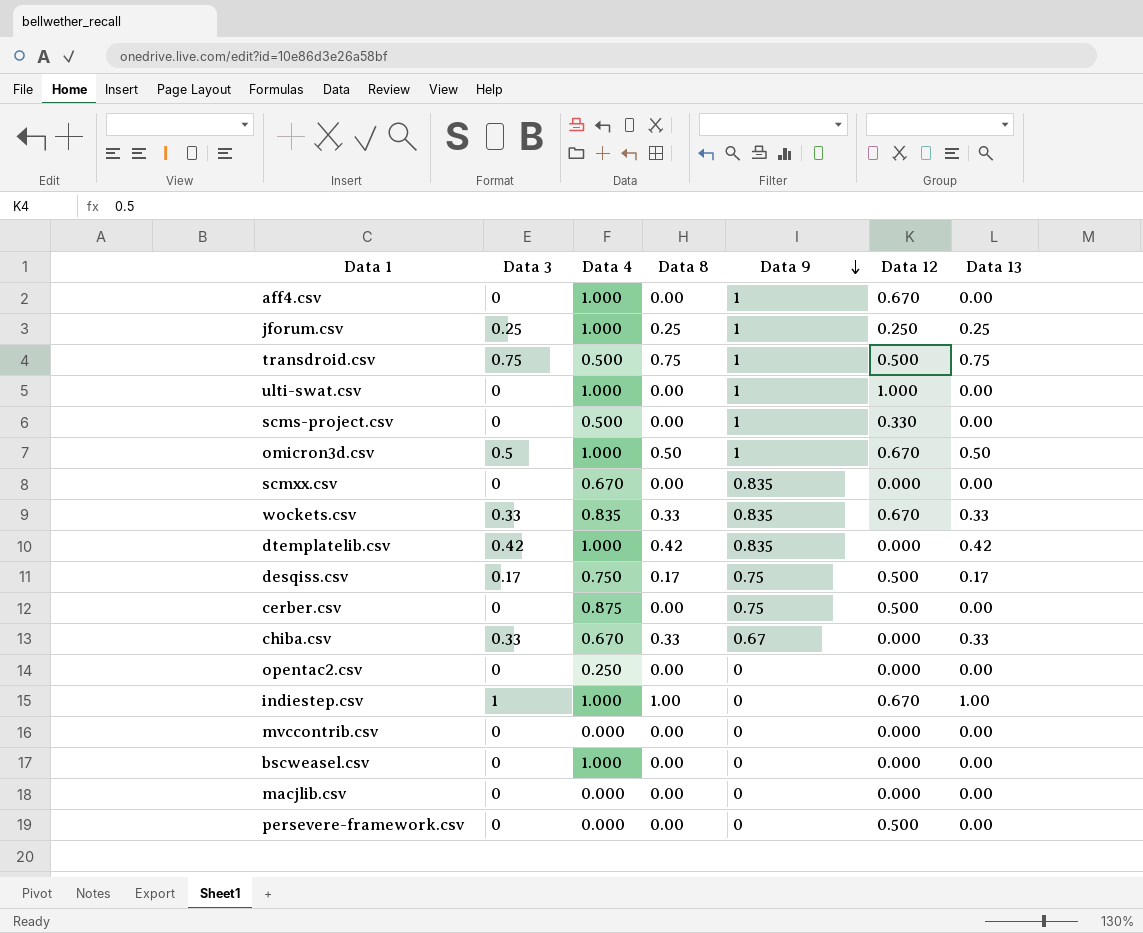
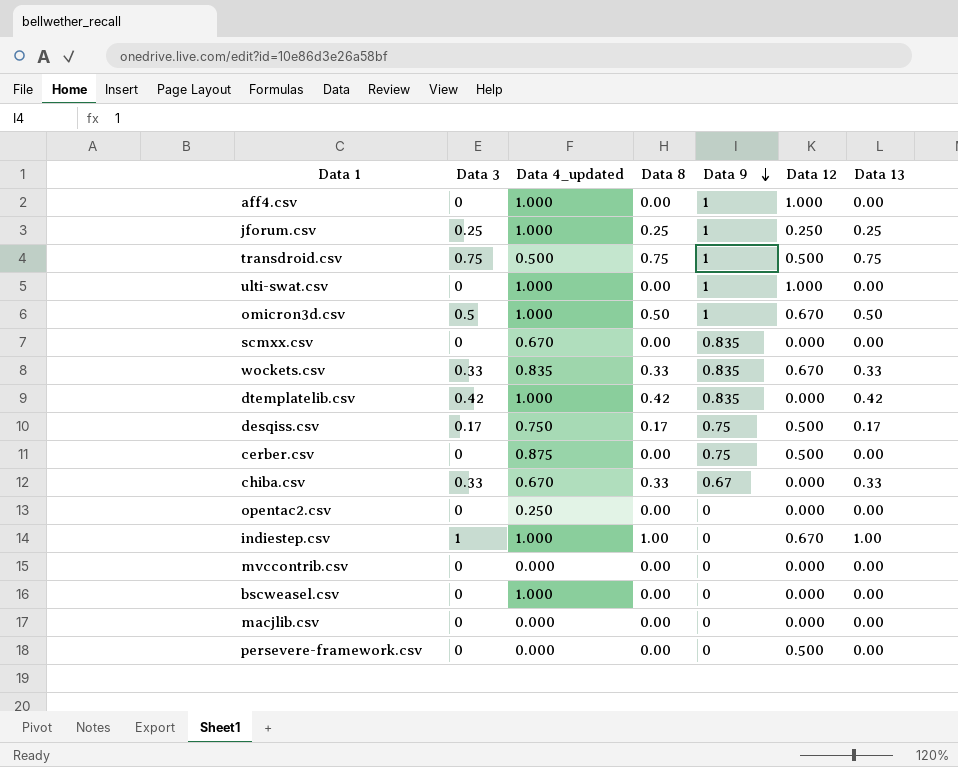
column name: Data 4 -> Data 4_updated
row scms-project.csv: 0 | 0.500 | 0.00 | 1 | 0.330 | 0.00 -> none
aff4.csv | Data 12: 0.670 -> 1.000

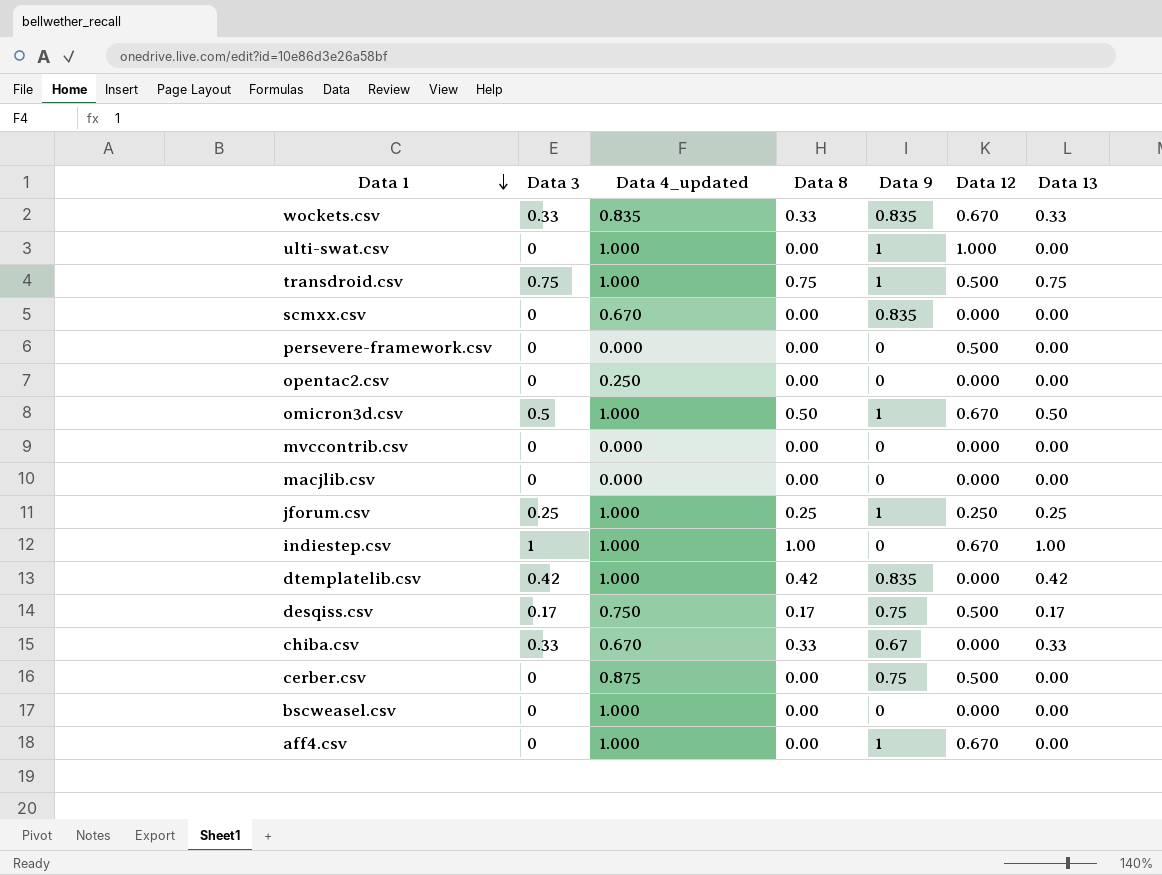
row order: Data 9 descending -> Data 1 descending
transdroid.csv | Data 4_updated: 0.500 -> 1.000
aff4.csv | Data 12: 1.000 -> 0.670

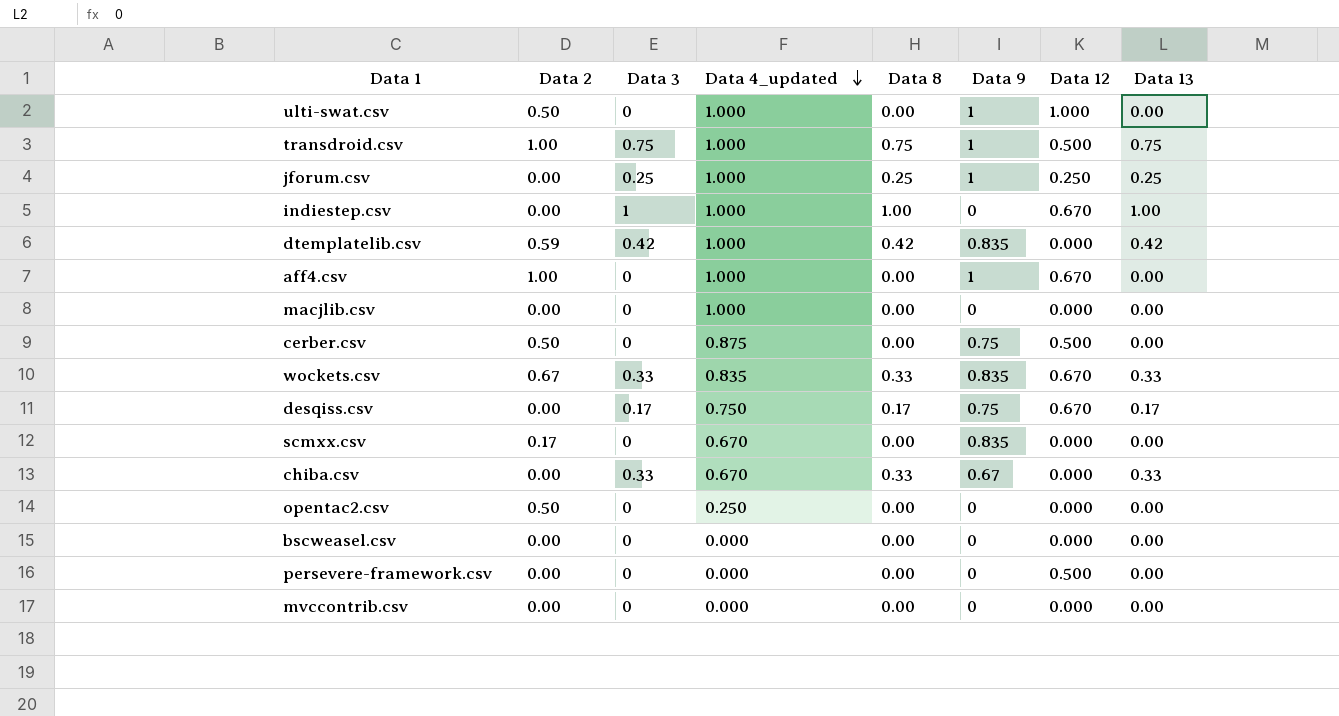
row order: Data 1 descending -> Data 4_updated descending
column Data 2 | position: none -> 2
row omicron3d.csv: 0.5 | 1.000 | 0.50 | 1 | 0.670 | 0.50 -> none
macjlib.csv | Data 4_updated: 0.000 -> 1.000
desqiss.csv | Data 12: 0.500 -> 0.670
bscweasel.csv | Data 4_updated: 1.000 -> 0.000

